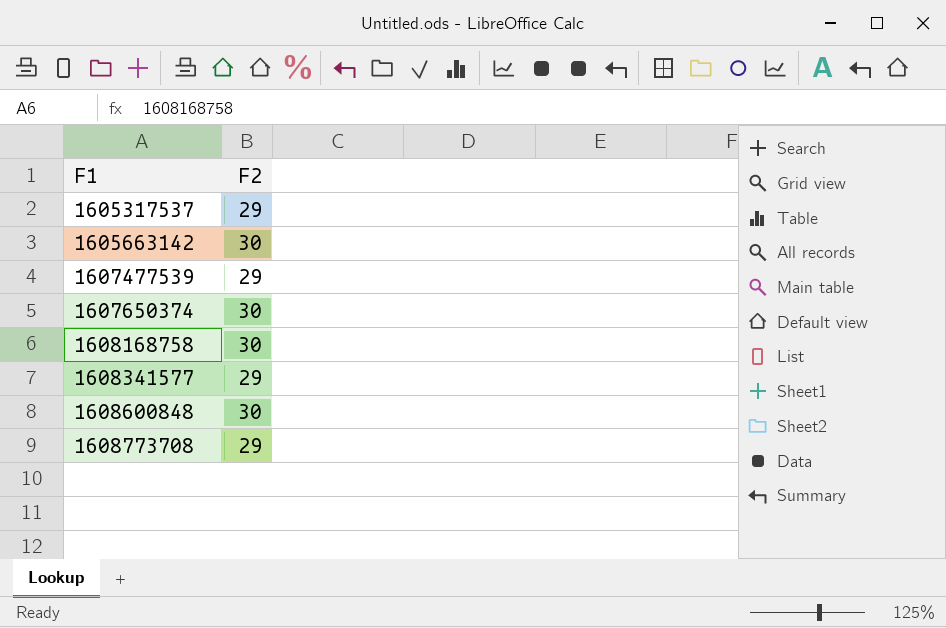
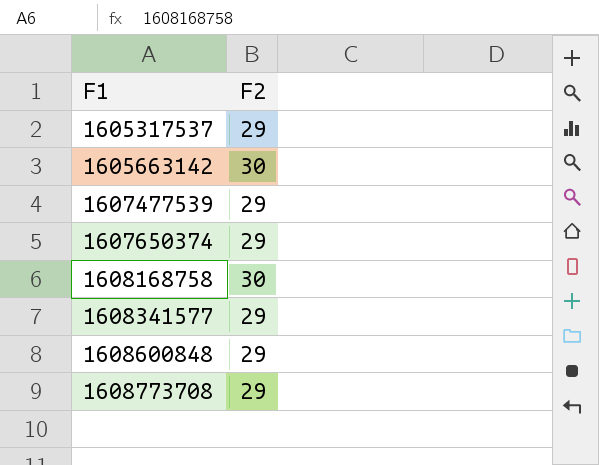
1607650374 | F2: 30 -> 29
1608600848 | F2: 30 -> 29

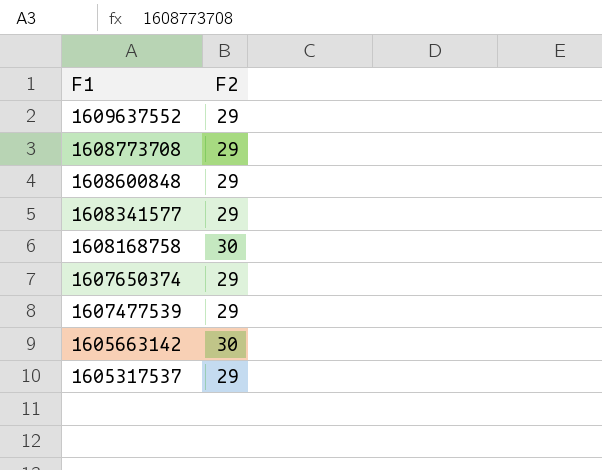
row order: F1 ascending -> F1 descending
row 1609637552: none -> 29

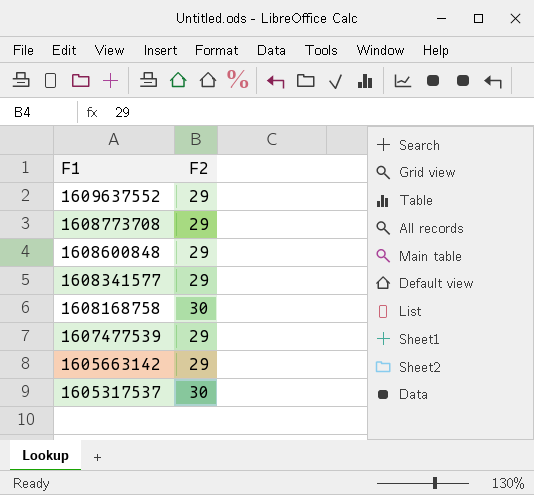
row 1607650374: 29 -> none
1605663142 | F2: 30 -> 29
1605317537 | F2: 29 -> 30

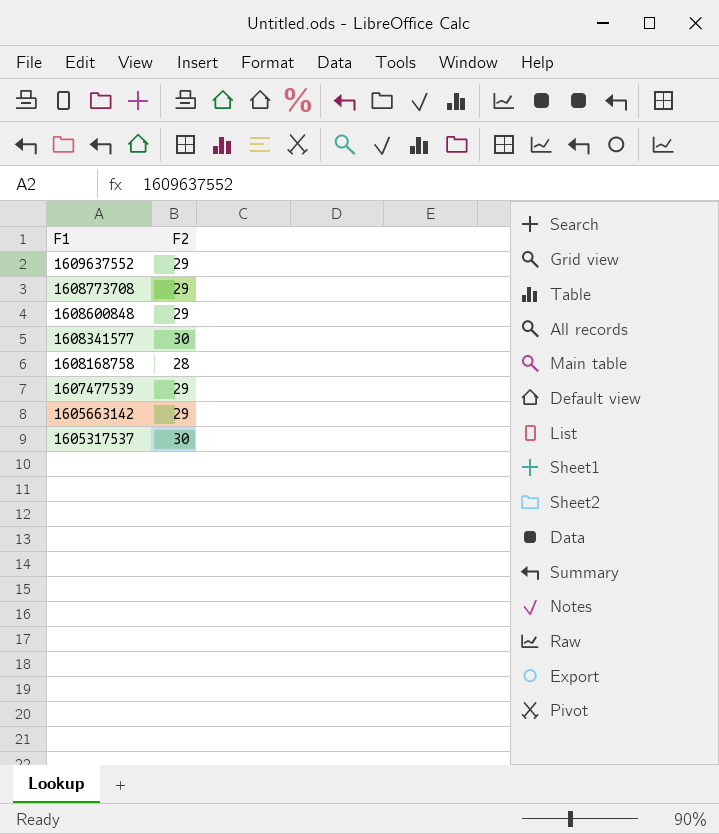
1608341577 | F2: 29 -> 30
1608168758 | F2: 30 -> 28

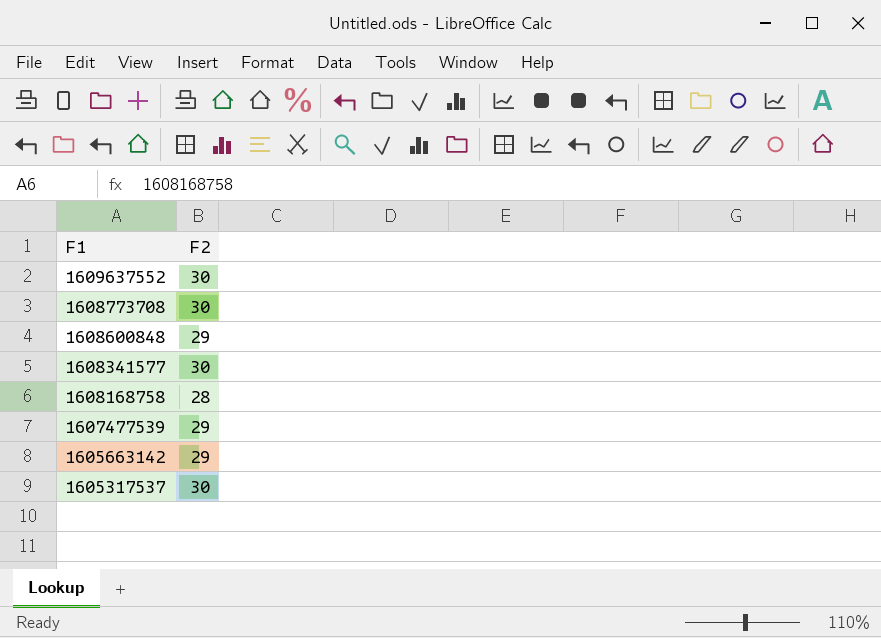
1609637552 | F2: 29 -> 30
1608773708 | F2: 29 -> 30

